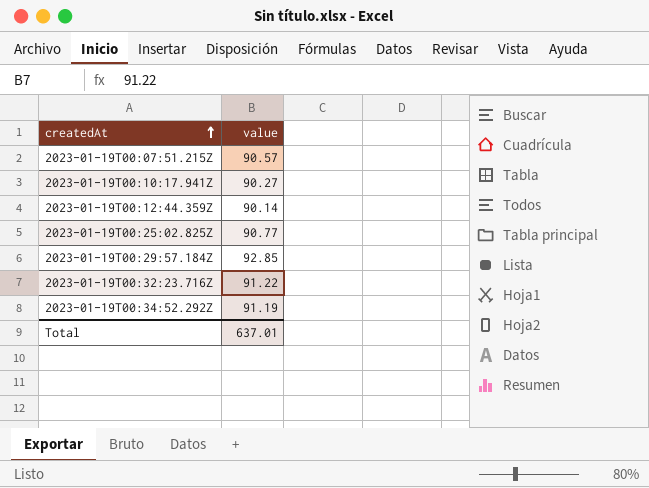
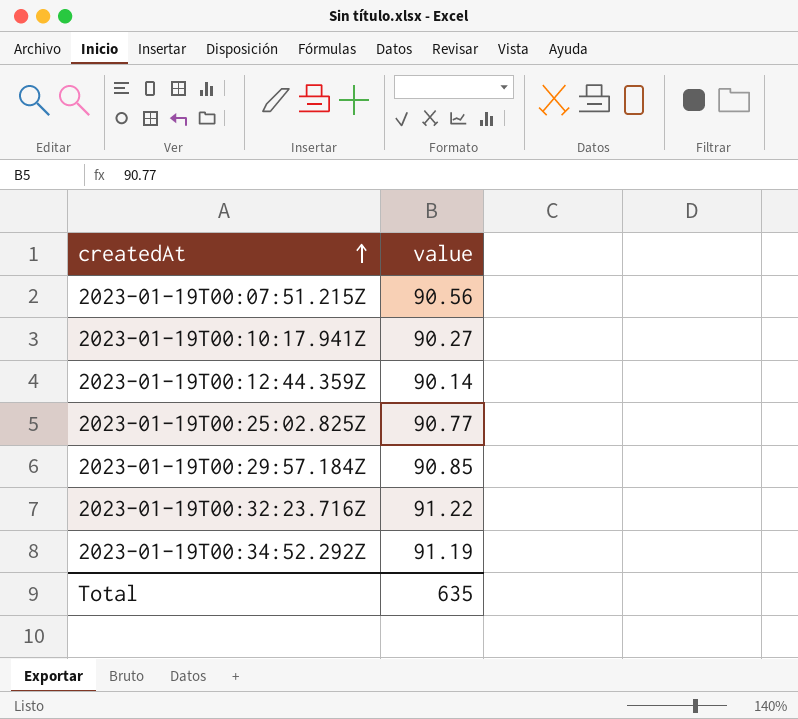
2023-01-19T00:07:51.215Z | value: 90.57 -> 90.56
2023-01-19T00:29:57.184Z | value: 92.85 -> 90.85
Total | value: 637.01 -> 635

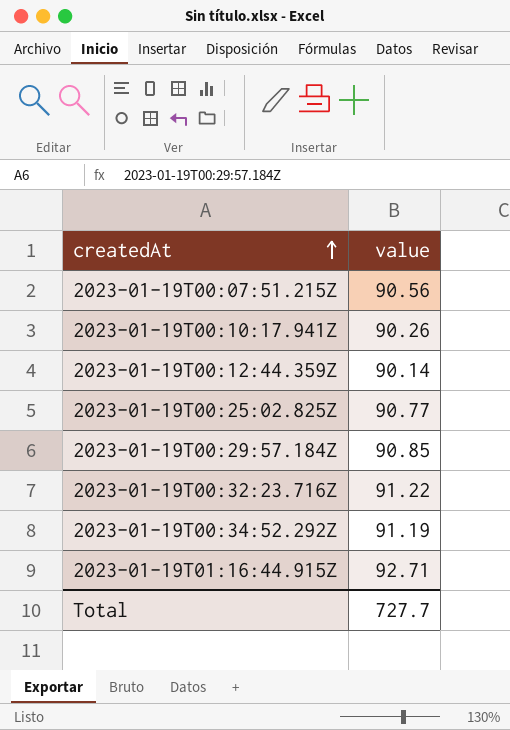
2023-01-19T00:10:17.941Z | value: 90.27 -> 90.26
row 2023-01-19T01:16:44.915Z: none -> 92.71
Total | value: 635 -> 727.7

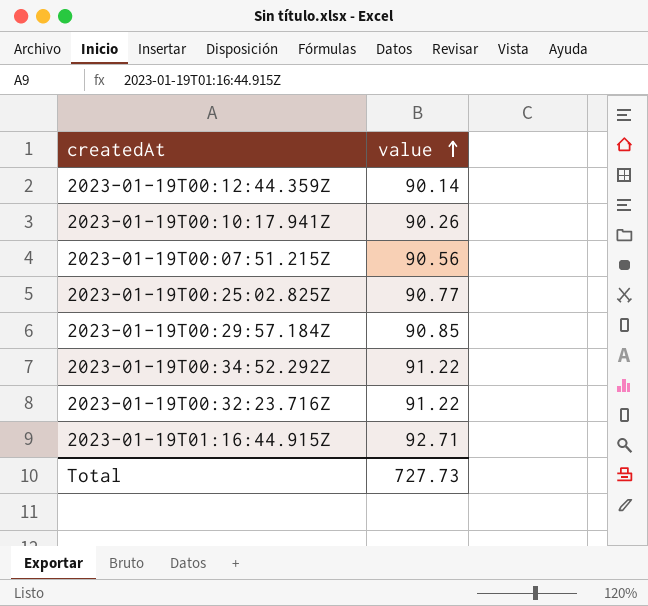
row order: createdAt ascending -> value ascending
2023-01-19T00:34:52.292Z | value: 91.19 -> 91.22
Total | value: 727.7 -> 727.73

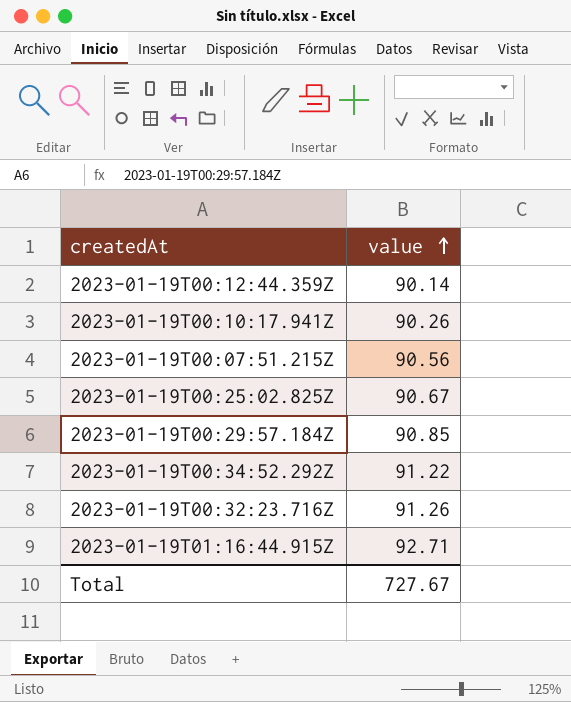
2023-01-19T00:25:02.825Z | value: 90.77 -> 90.67
2023-01-19T00:32:23.716Z | value: 91.22 -> 91.26
Total | value: 727.73 -> 727.67

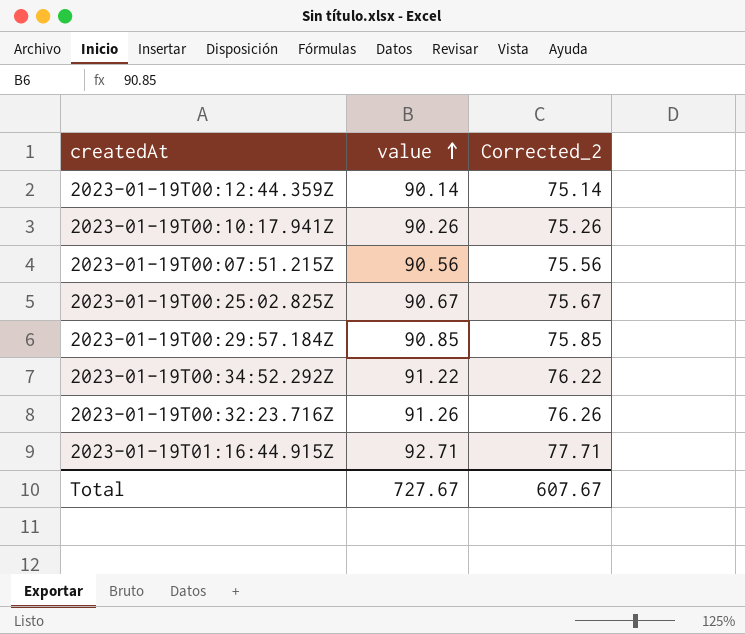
column Corrected_2 | formula: none -> [value] - 15

